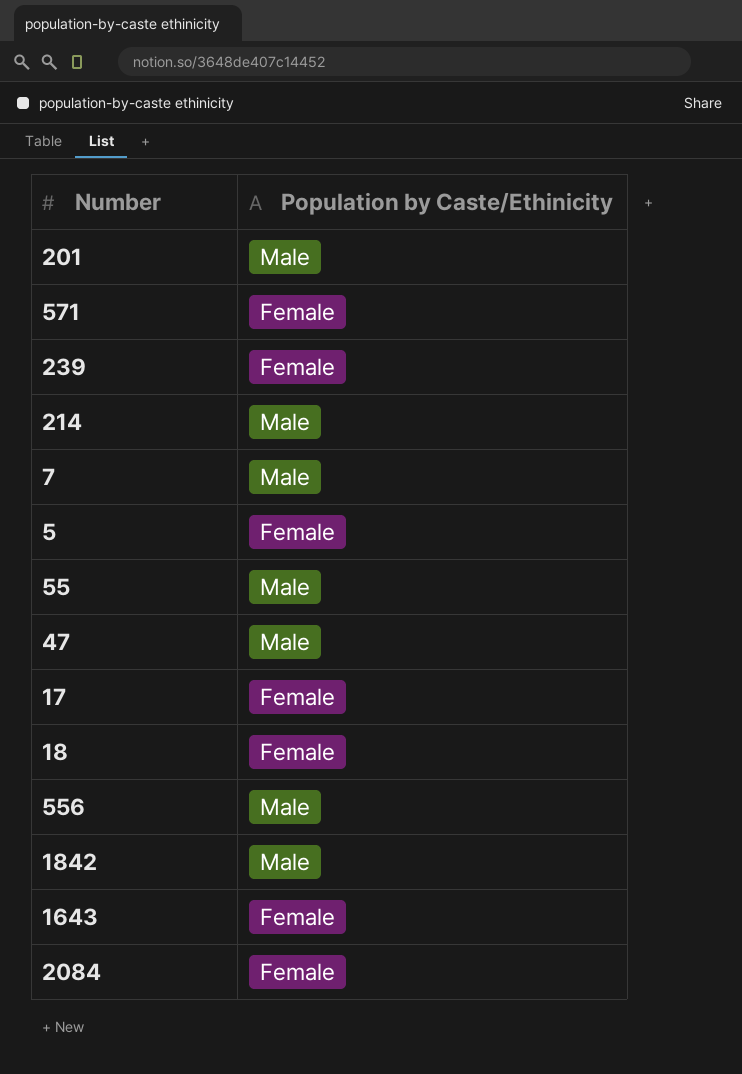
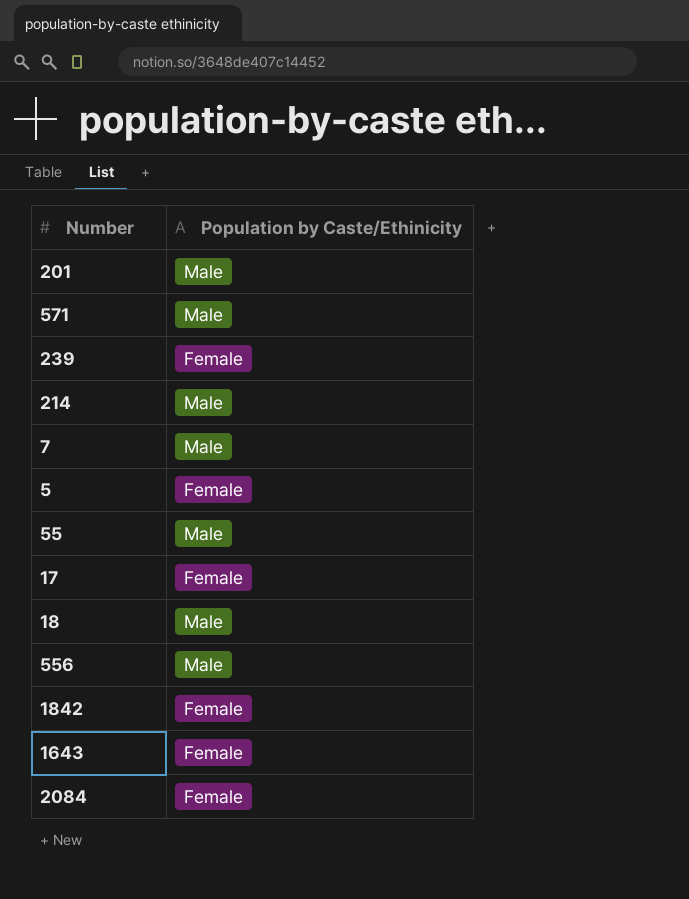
row 47: Male -> none
571 | Population by Caste/Ethinicity: Female -> Male
18 | Population by Caste/Ethinicity: Female -> Male
1842 | Population by Caste/Ethinicity: Male -> Female

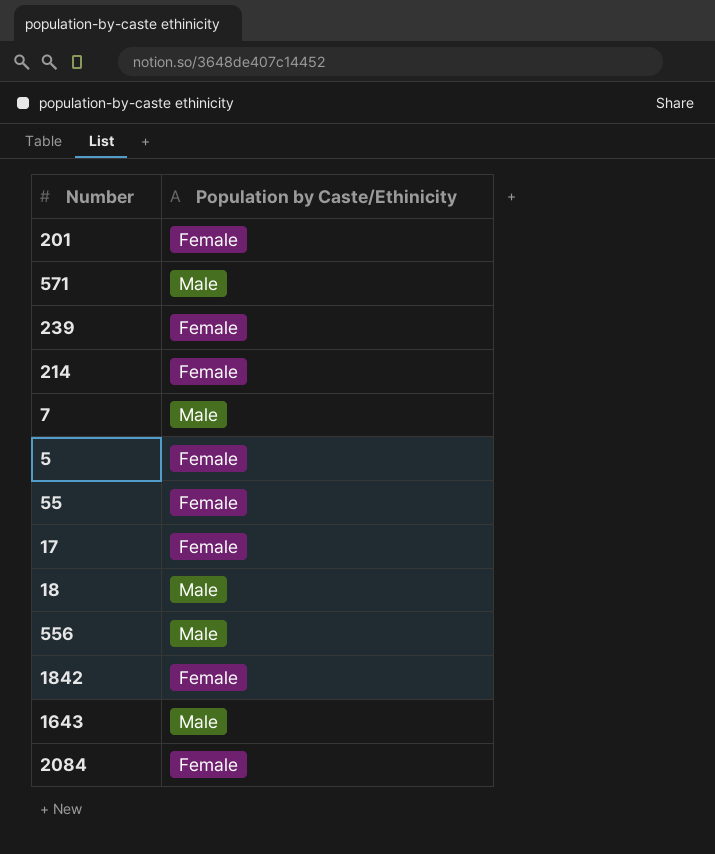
201 | Population by Caste/Ethinicity: Male -> Female
214 | Population by Caste/Ethinicity: Male -> Female
55 | Population by Caste/Ethinicity: Male -> Female
1643 | Population by Caste/Ethinicity: Female -> Male

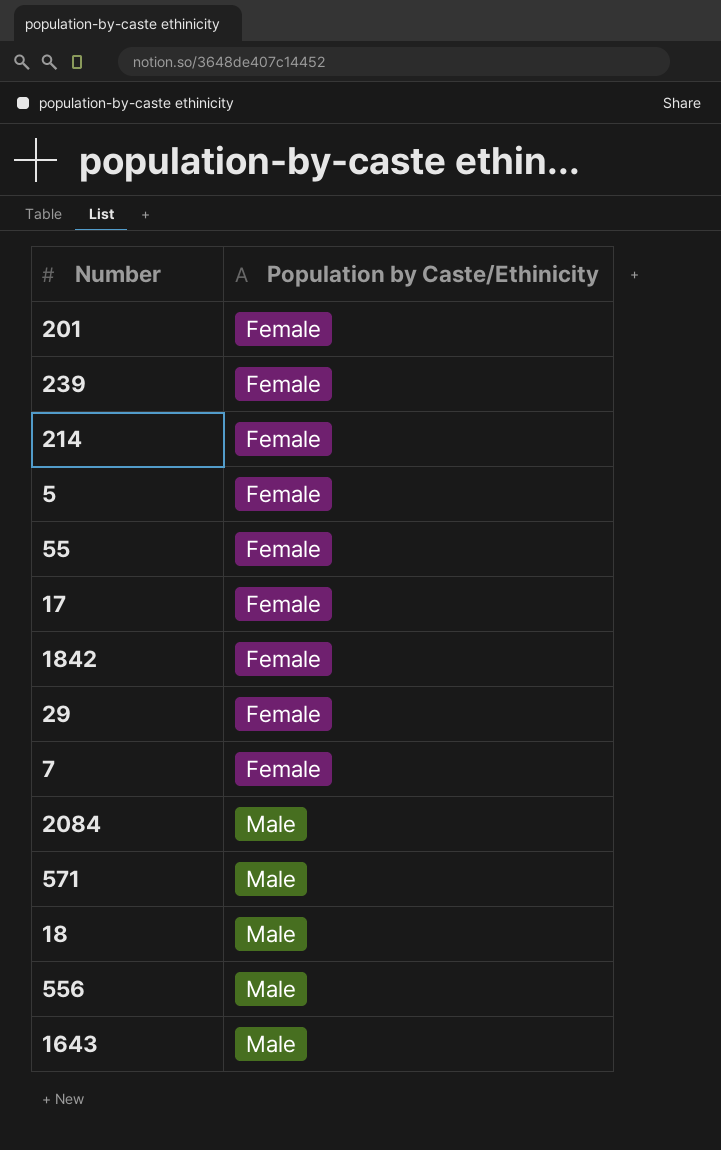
row order: none -> Population by Caste/Ethinicity ascending
row 29: none -> Female
7 | Population by Caste/Ethinicity: Male -> Female
2084 | Population by Caste/Ethinicity: Female -> Male

